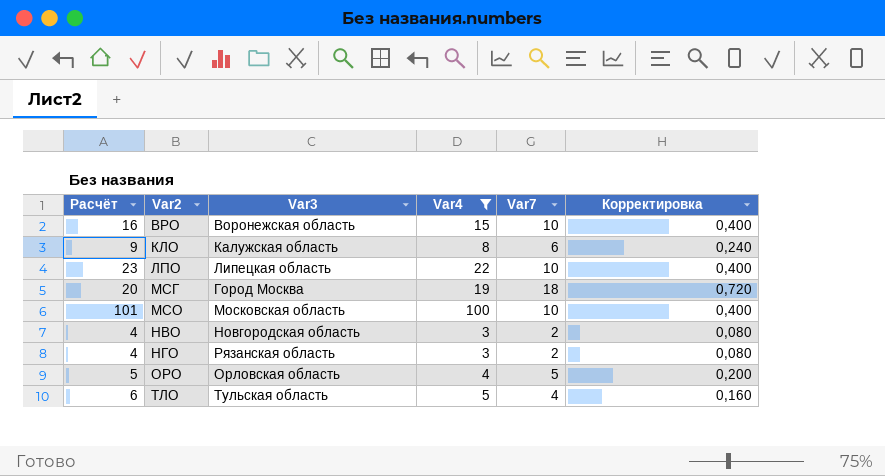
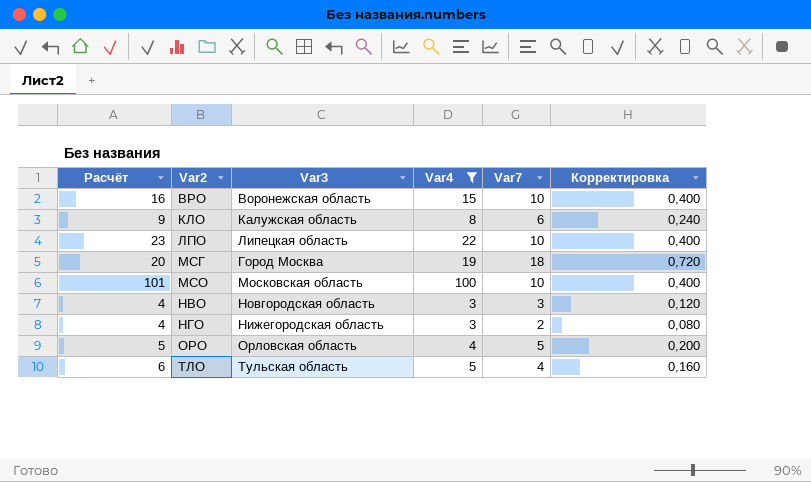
НВО | Var7: 2 -> 3
НВО | Корректировка: 0,080 -> 0,120
НГО | Var3: Рязанская область -> Нижегородская область

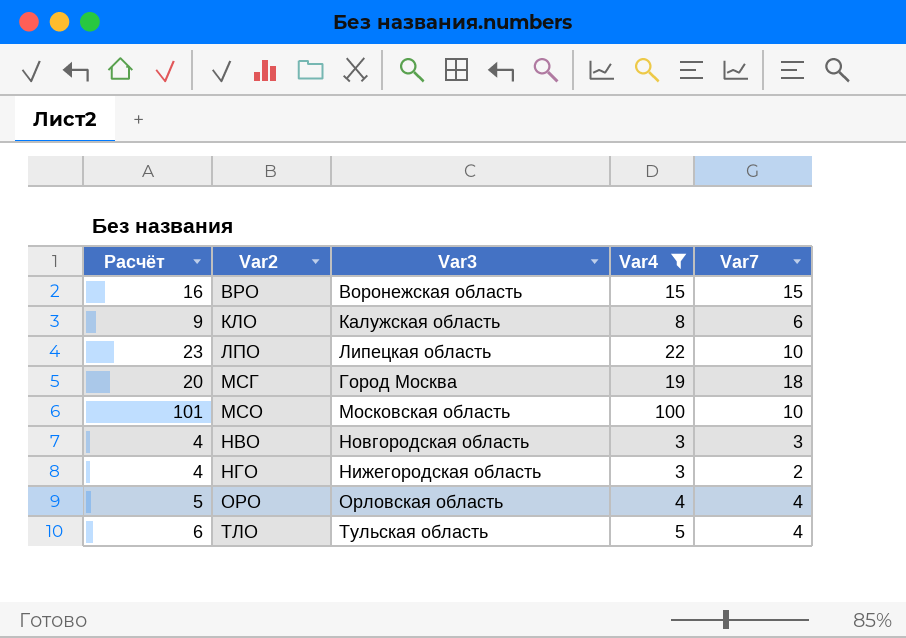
column Корректировка | formula: [Var7] * 0,04 -> none
ВРО | Var7: 10 -> 15
ОРО | Var7: 5 -> 4

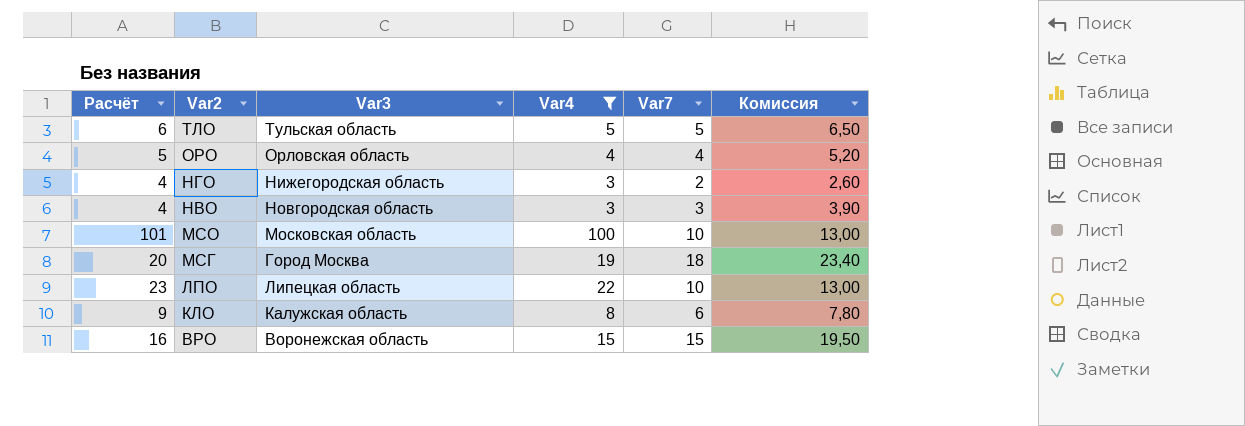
row order: Var2 ascending -> Var2 descending
column Комиссия | formula: none -> [Var7] * 1,3
ТЛО | Var7: 4 -> 5

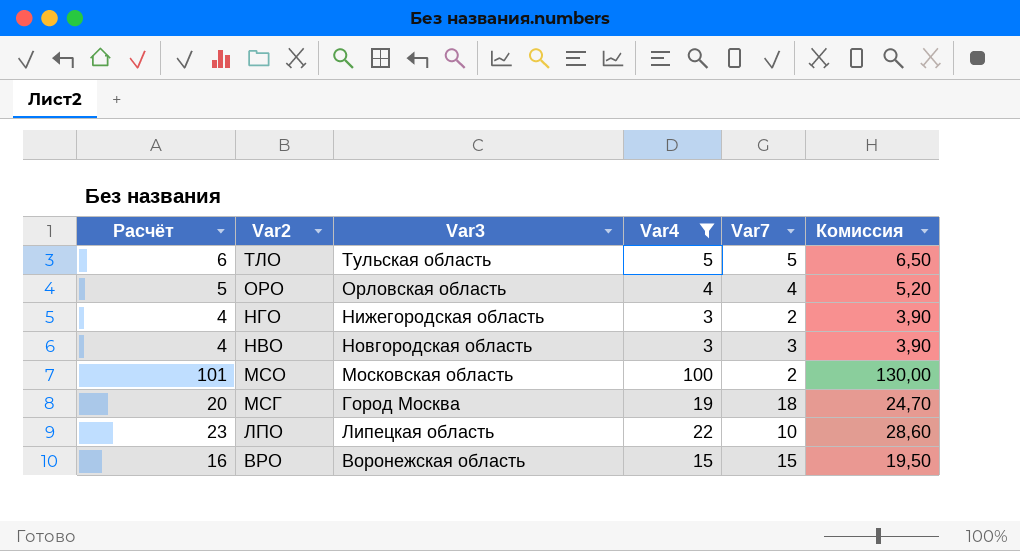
column Комиссия | formula: [Var7] * 1,3 -> [Var4] * 1,3
row КЛО: 9 | Калужская область | 8 | 6 | 7,80 -> none
МСО | Var7: 10 -> 2

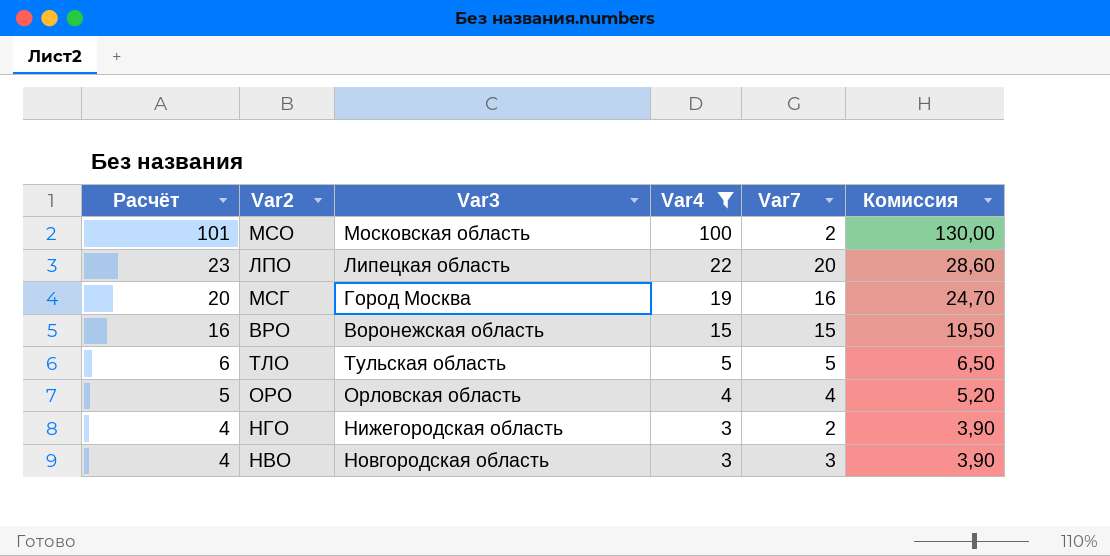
row order: Var2 descending -> Расчёт descending
ЛПО | Var7: 10 -> 20
МСГ | Var7: 18 -> 16

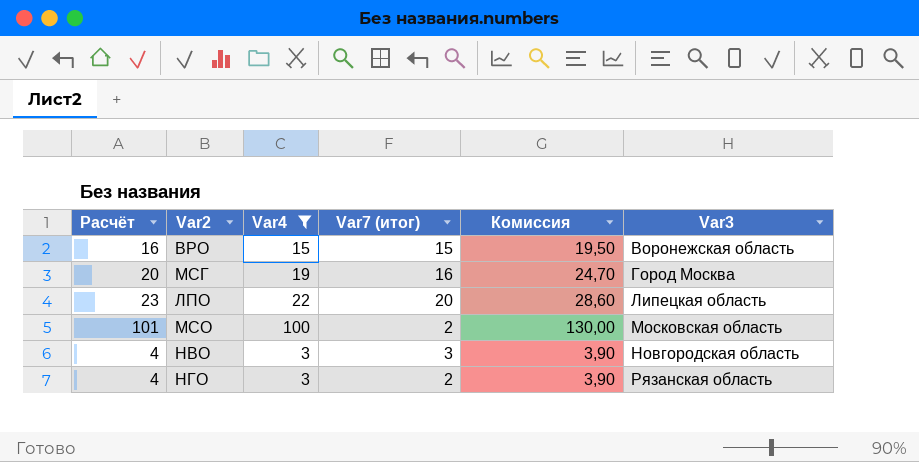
row order: Расчёт descending -> Var3 ascending
column name: Var7 -> Var7 (итог)
column Var3 | position: 3 -> 6
row ТЛО: 6 | Тульская область | 5 | 5 | 6,50 -> none
row ОРО: 5 | Орловская область | 4 | 4 | 5,20 -> none
НГО | Var3: Нижегородская область -> Рязанская область

